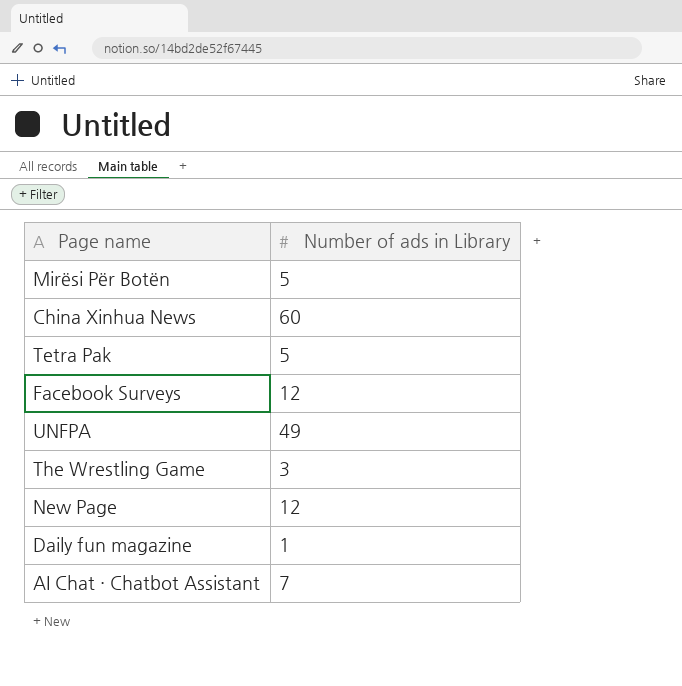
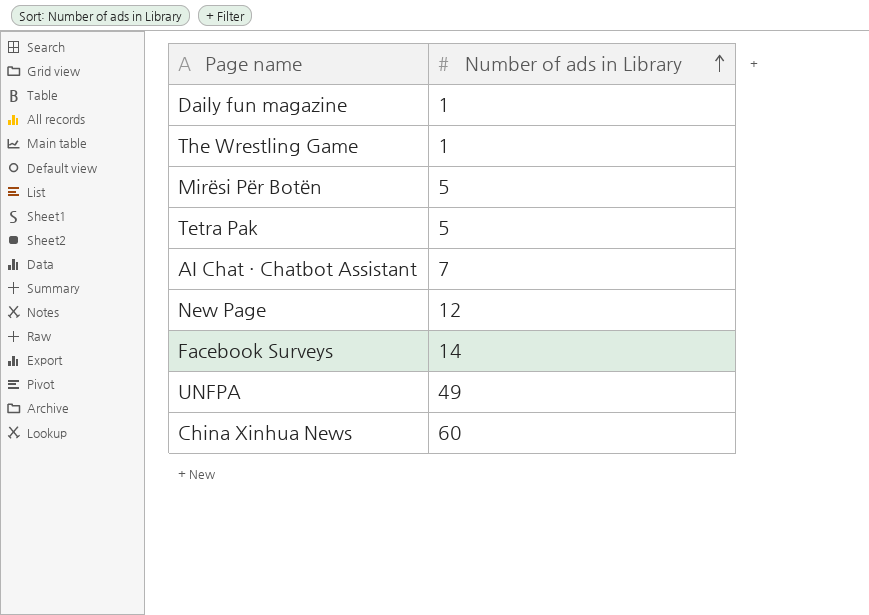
row order: none -> Number of ads in Library ascending
The Wrestling Game | Number of ads in Library: 3 -> 1
Facebook Surveys | Number of ads in Library: 12 -> 14

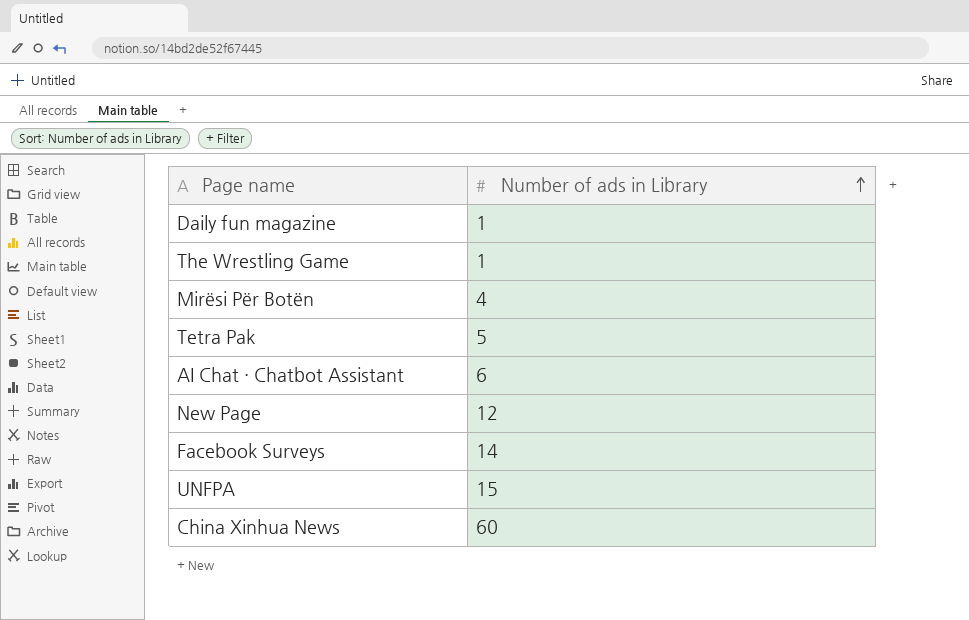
Mirësi Për Botën | Number of ads in Library: 5 -> 4
AI Chat · Chatbot Assistant | Number of ads in Library: 7 -> 6
UNFPA | Number of ads in Library: 49 -> 15

